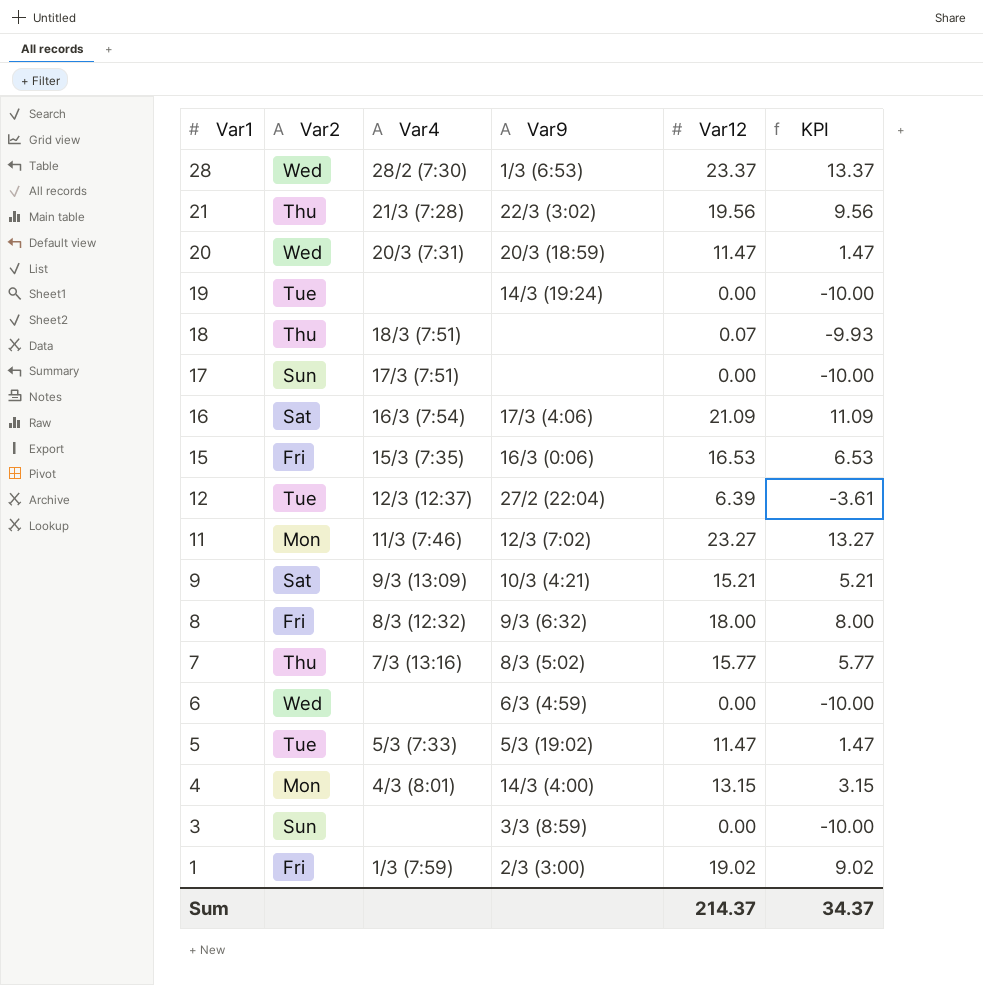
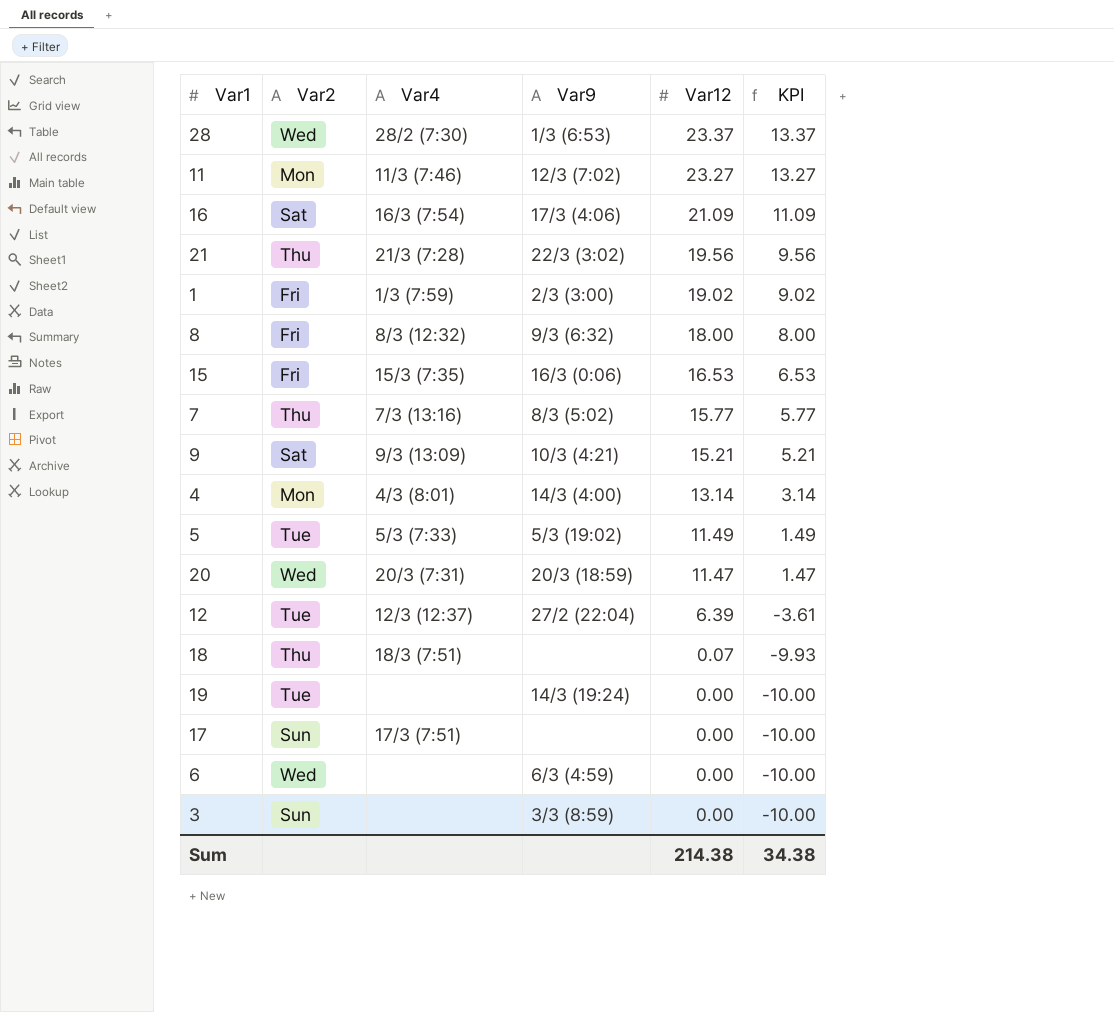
row order: Var1 descending -> Var12 descending
4 | Var12: 13.15 -> 13.14
4 | KPI: 3.15 -> 3.14
5 | Var12: 11.47 -> 11.49
5 | KPI: 1.47 -> 1.49
Sum | Var12: 214.37 -> 214.38
Sum | KPI: 34.37 -> 34.38

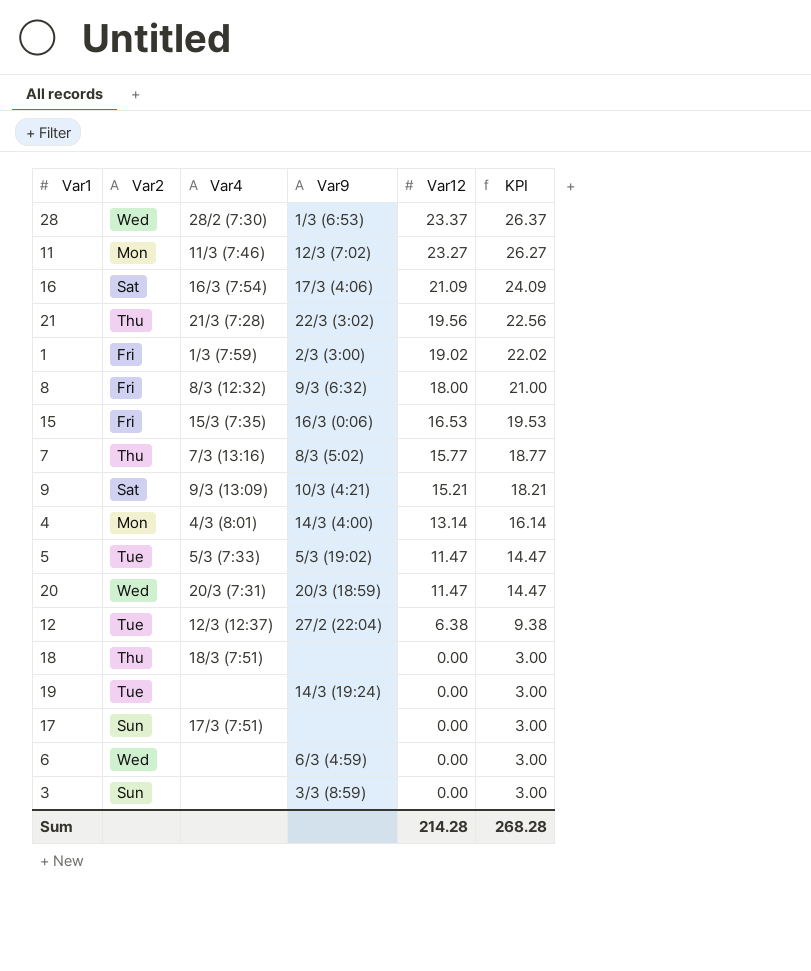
column KPI | formula: [Var12] - 10 -> [Var12] + 3
5 | Var12: 11.49 -> 11.47
12 | Var12: 6.39 -> 6.38
18 | Var12: 0.07 -> 0.00
Sum | Var12: 214.38 -> 214.28
Sum | KPI: 34.38 -> 268.28

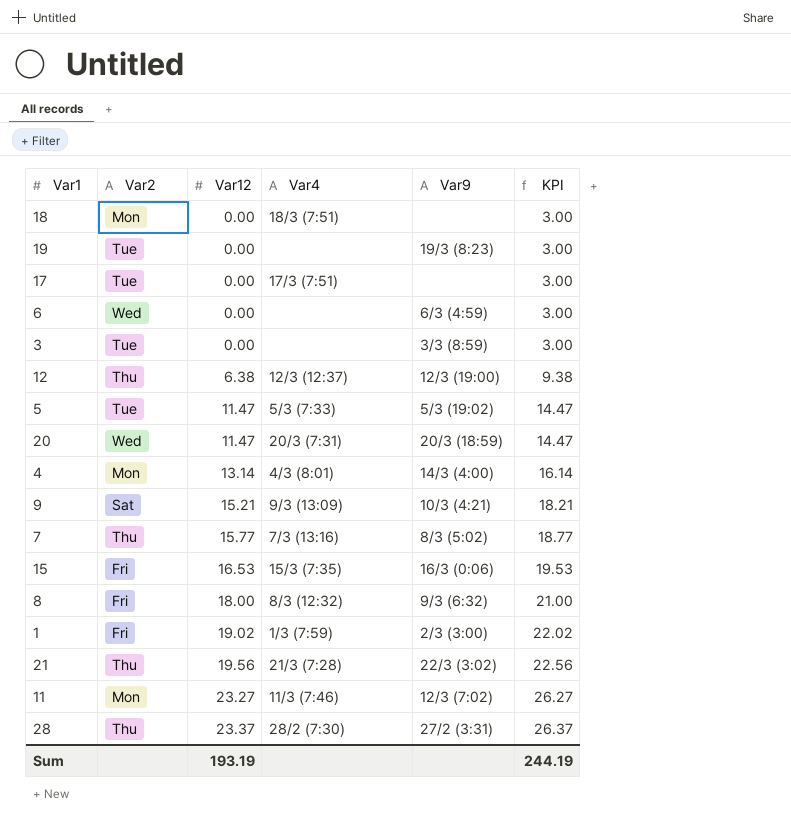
row order: Var12 descending -> Var12 ascending
column Var12 | position: 5 -> 3
row 16: Sat | 16/3 (7:54) | 17/3 (4:06) | 21.09 | 24.09 -> none
18 | Var2: Thu -> Mon
19 | Var9: 14/3 (19:24) -> 19/3 (8:23)
17 | Var2: Sun -> Tue
3 | Var2: Sun -> Tue
12 | Var2: Tue -> Thu
12 | Var9: 27/2 (22:04) -> 12/3 (19:00)
28 | Var2: Wed -> Thu
28 | Var9: 1/3 (6:53) -> 27/2 (3:31)
Sum | Var12: 214.28 -> 193.19
Sum | KPI: 268.28 -> 244.19

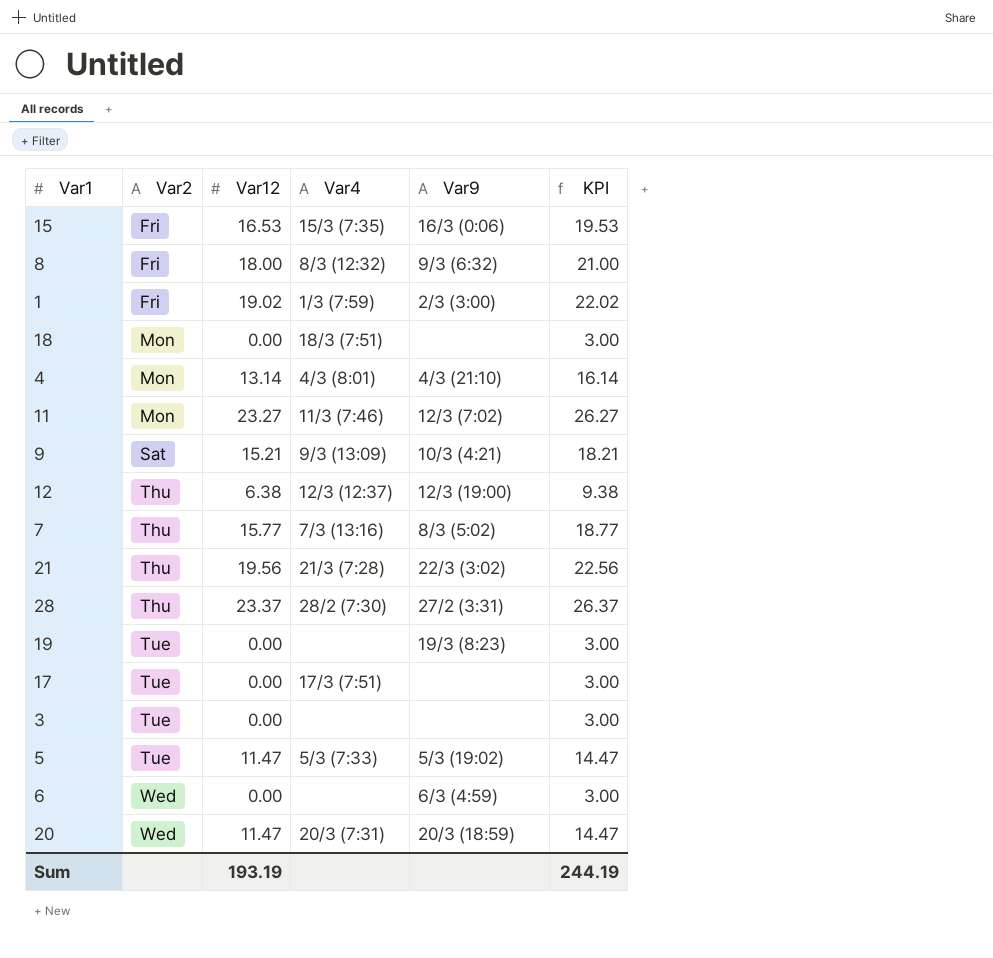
row order: Var12 ascending -> Var2 ascending
4 | Var9: 14/3 (4:00) -> 4/3 (21:10)
3 | Var9: 3/3 (8:59) -> none

